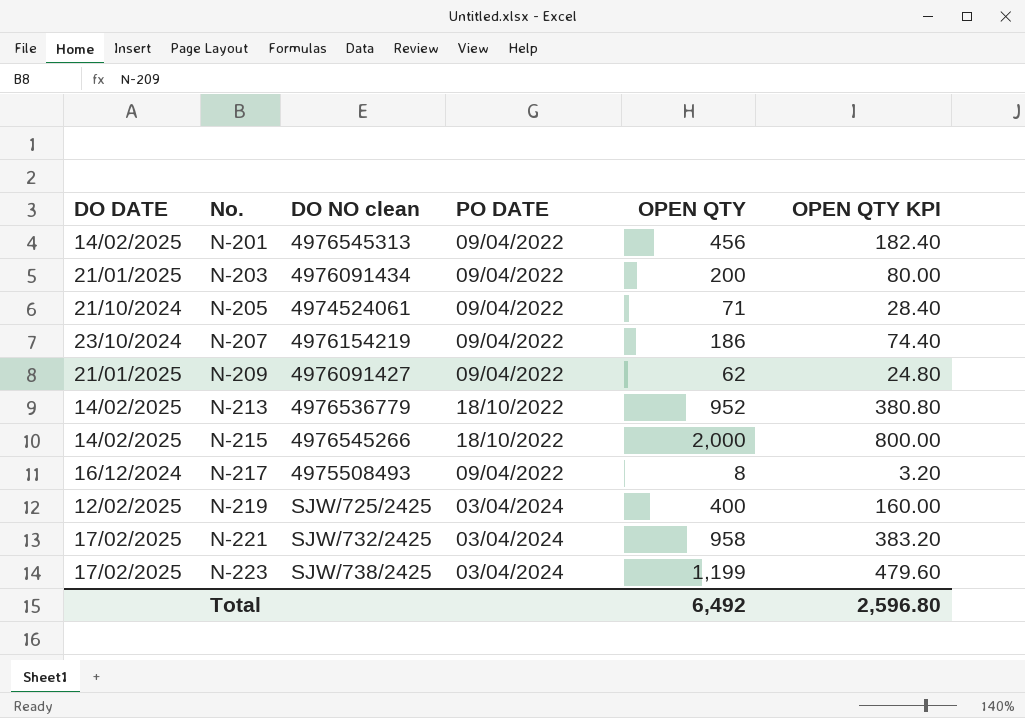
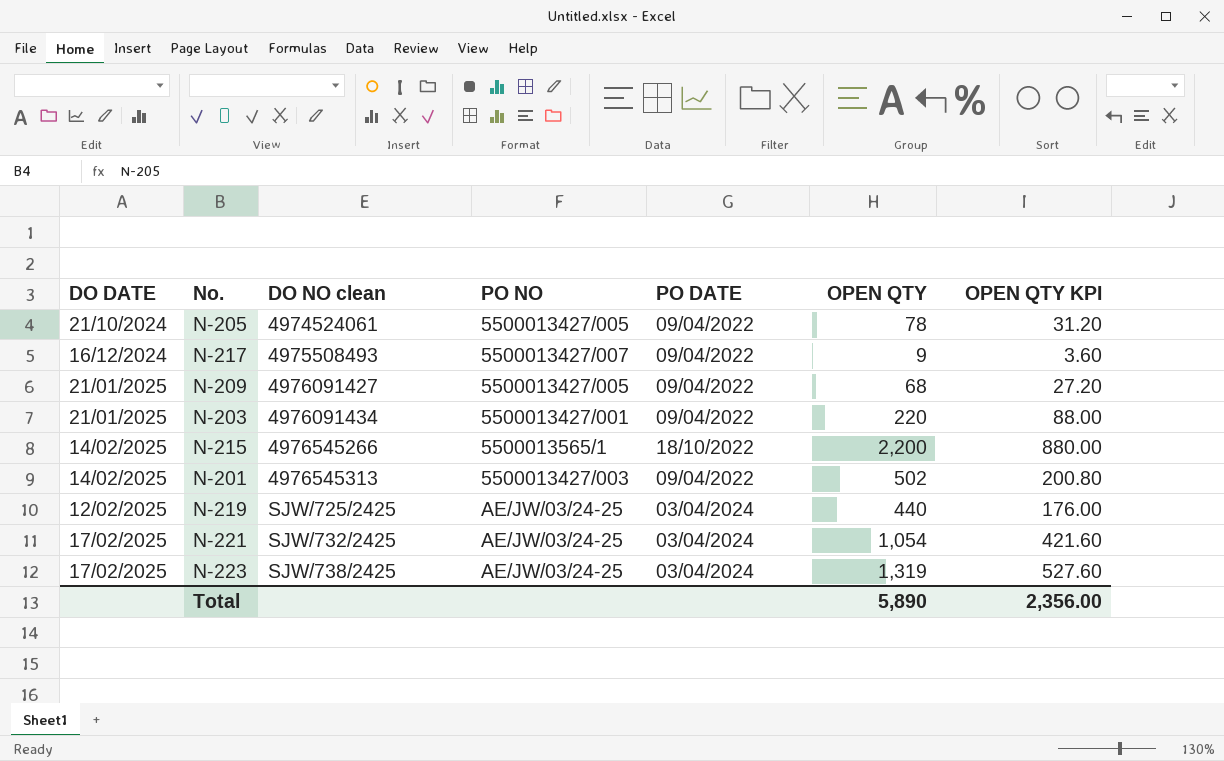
row order: No. ascending -> DO NO clean ascending
column PO NO | position: none -> 4
row N-207: 23/10/2024 | 4976154219 | 09/04/2022 | 186 | 74.40 -> none
row N-213: 14/02/2025 | 4976536779 | 18/10/2022 | 952 | 380.80 -> none
N-205 | OPEN QTY: 71 -> 78
N-205 | OPEN QTY KPI: 28.40 -> 31.20
N-217 | OPEN QTY: 8 -> 9
N-217 | OPEN QTY KPI: 3.20 -> 3.60
N-209 | OPEN QTY: 62 -> 68
N-209 | OPEN QTY KPI: 24.80 -> 27.20
N-203 | OPEN QTY: 200 -> 220
N-203 | OPEN QTY KPI: 80.00 -> 88.00
N-215 | OPEN QTY: 2,000 -> 2,200
N-215 | OPEN QTY KPI: 800.00 -> 880.00
N-201 | OPEN QTY: 456 -> 502
N-201 | OPEN QTY KPI: 182.40 -> 200.80
N-219 | OPEN QTY: 400 -> 440
N-219 | OPEN QTY KPI: 160.00 -> 176.00
N-221 | OPEN QTY: 958 -> 1,054
N-221 | OPEN QTY KPI: 383.20 -> 421.60
N-223 | OPEN QTY: 1,199 -> 1,319
N-223 | OPEN QTY KPI: 479.60 -> 527.60
Total | OPEN QTY: 6,492 -> 5,890
Total | OPEN QTY KPI: 2,596.80 -> 2,356.00

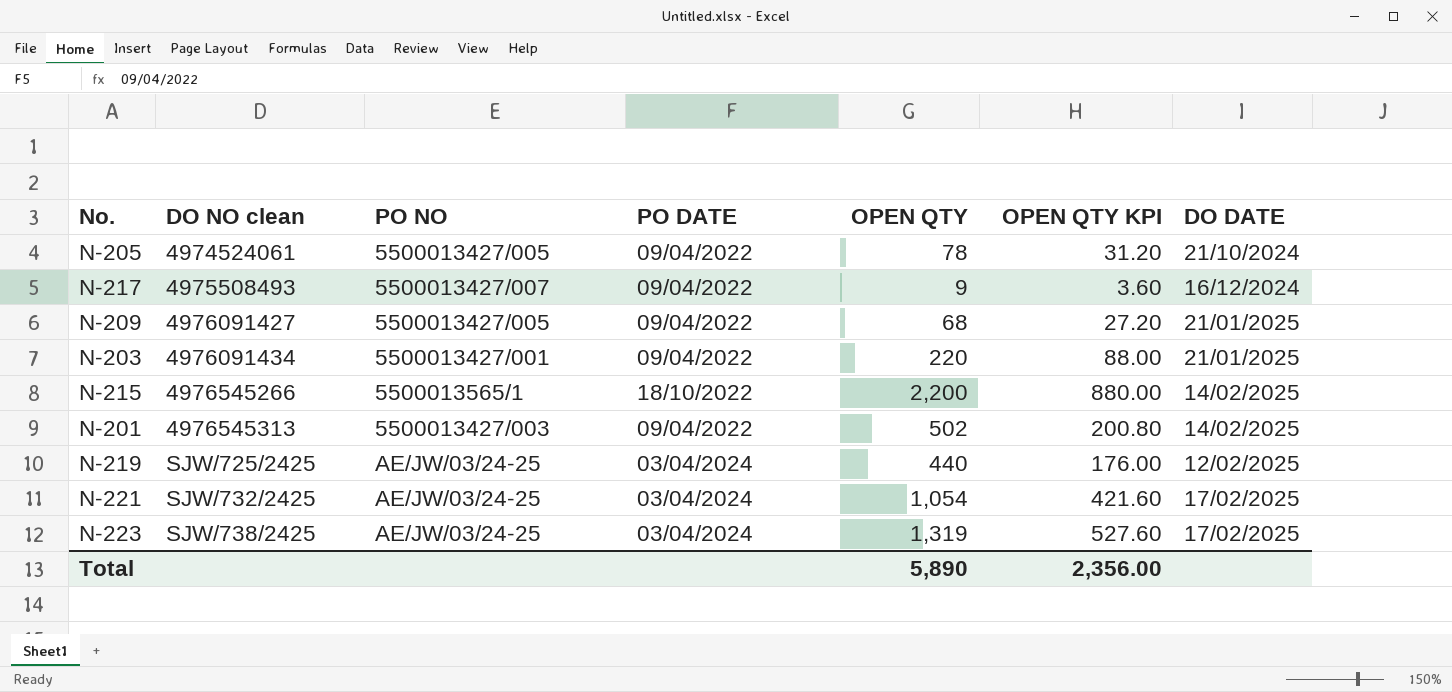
column DO DATE | position: 1 -> 7

